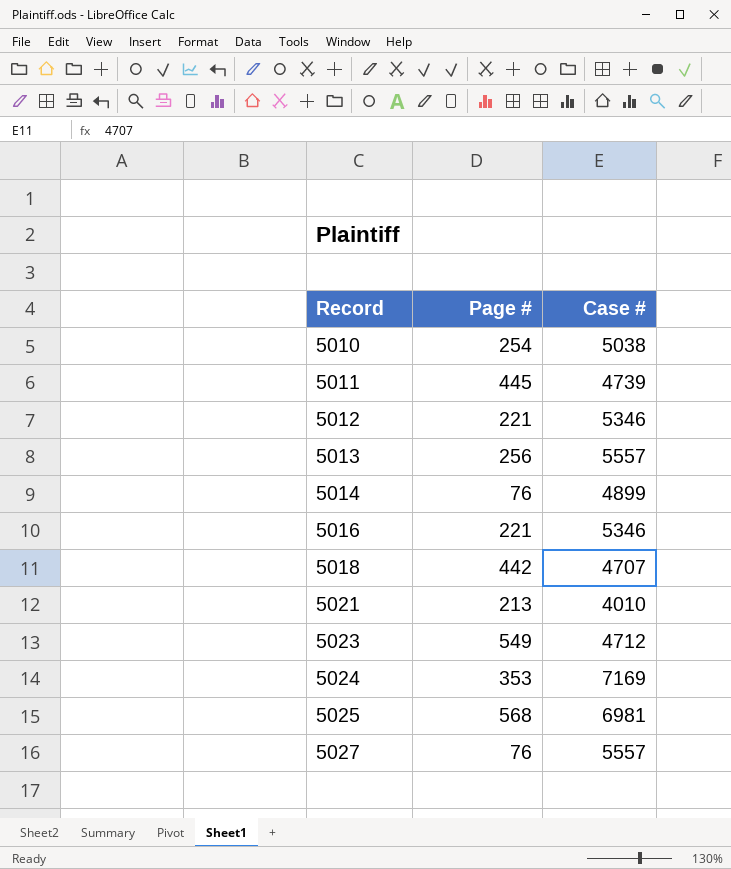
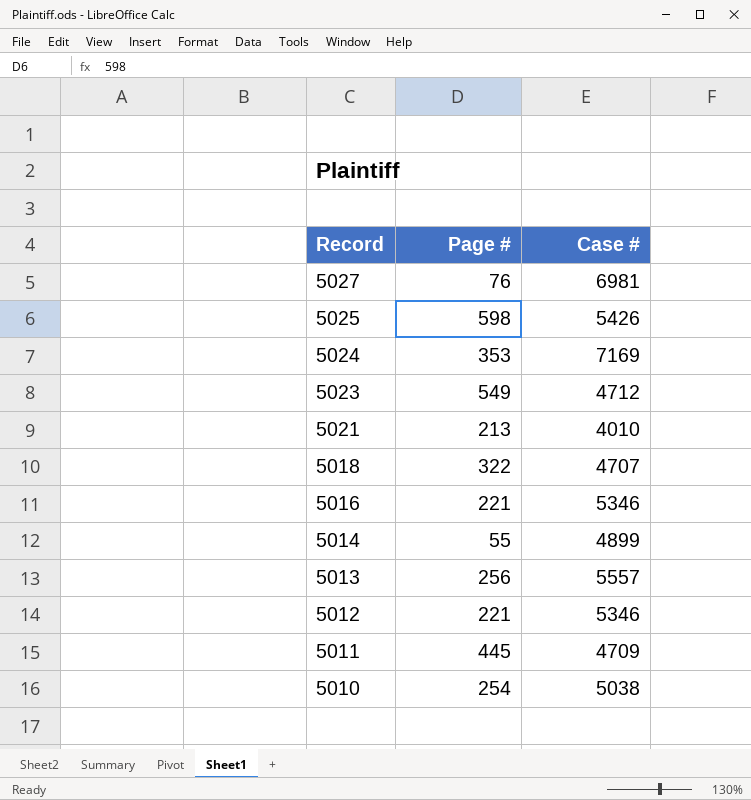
row order: Record ascending -> Record descending
5027 | Case #: 5557 -> 6981
5025 | Page #: 568 -> 598
5025 | Case #: 6981 -> 5426
5018 | Page #: 442 -> 322
5014 | Page #: 76 -> 55
5011 | Case #: 4739 -> 4709

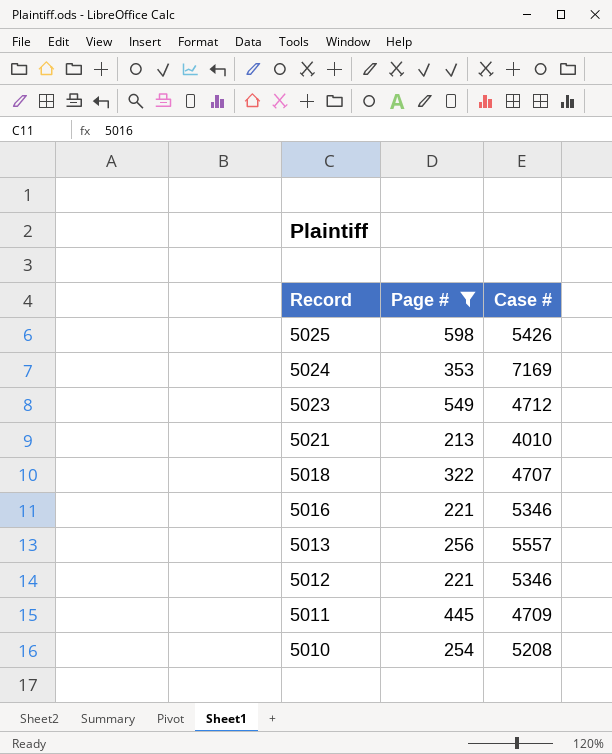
filter: none -> Page # >= 213
5010 | Case #: 5038 -> 5208

